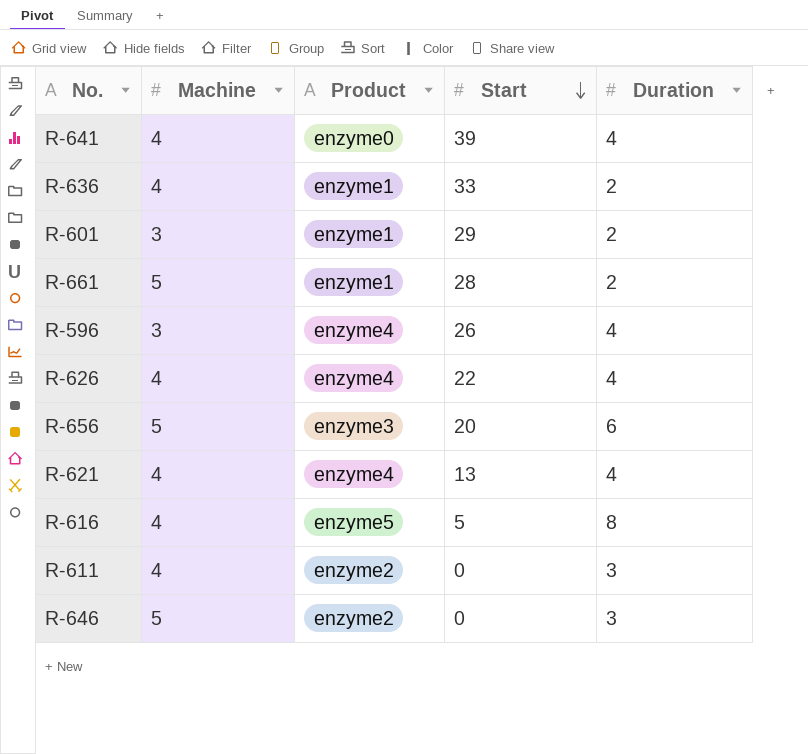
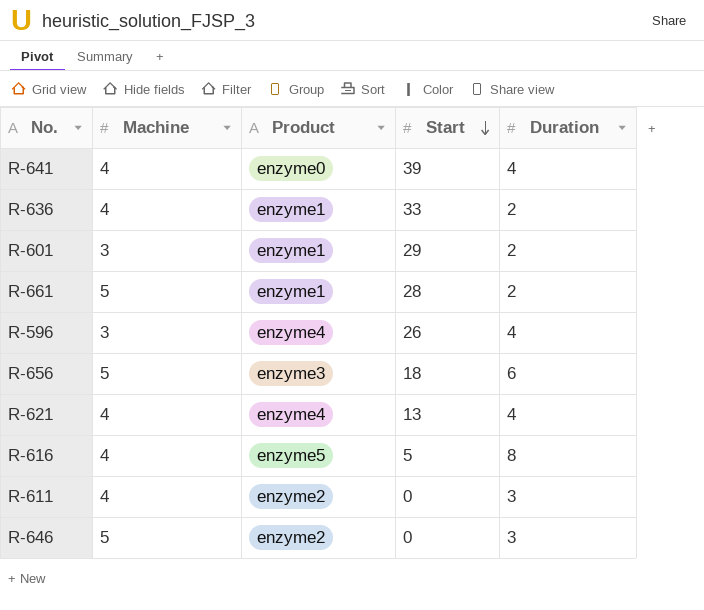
row R-626: 4 | enzyme4 | 22 | 4 -> none
R-656 | Start: 20 -> 18

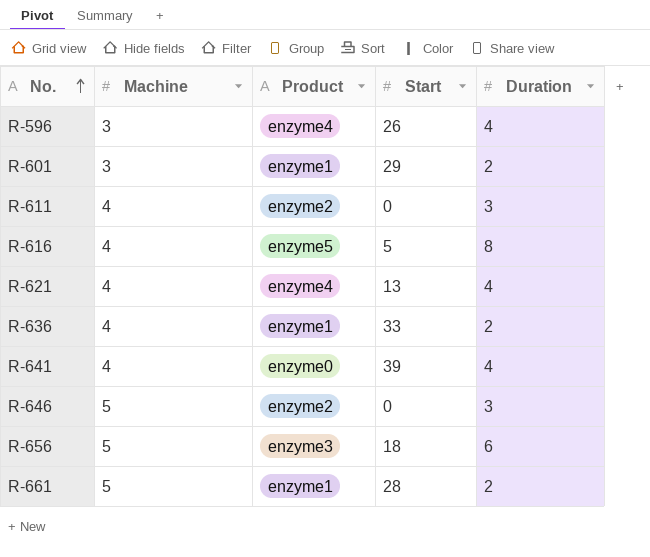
row order: Start descending -> No. ascending

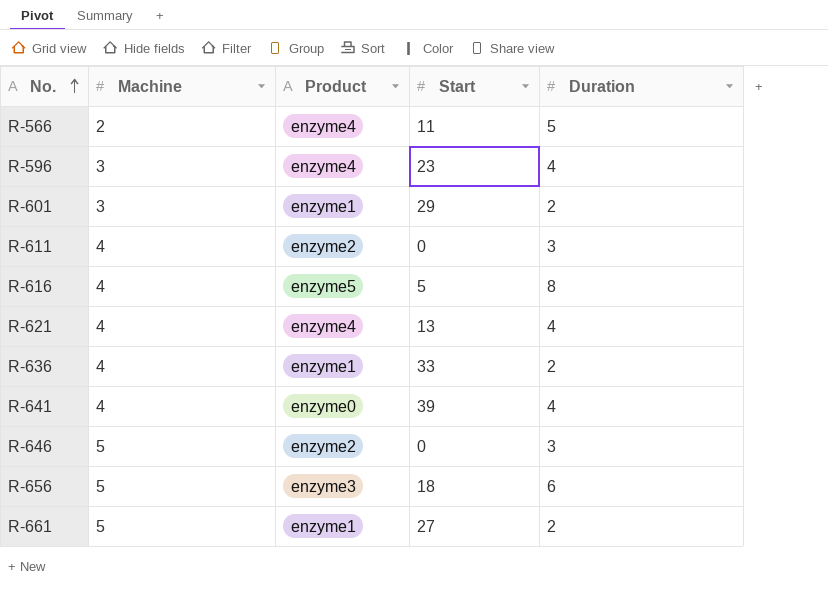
row R-566: none -> 2 | enzyme4 | 11 | 5
R-596 | Start: 26 -> 23
R-661 | Start: 28 -> 27

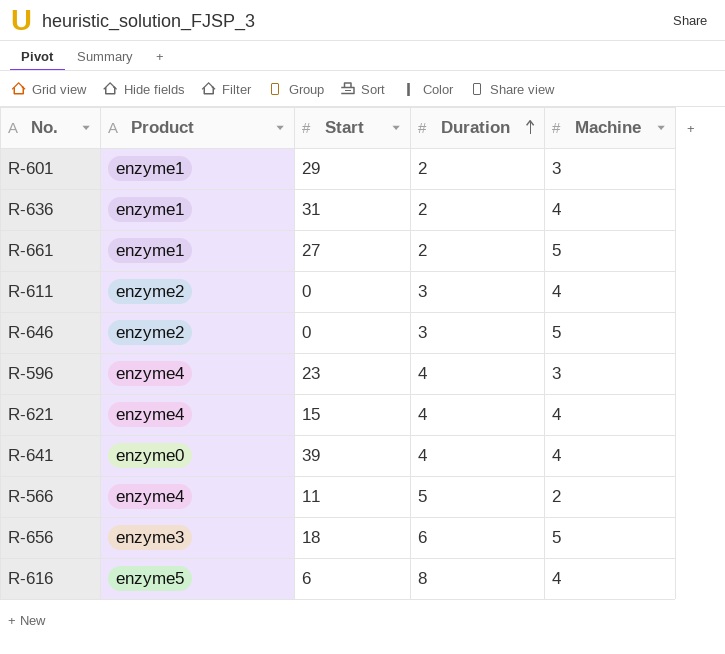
row order: No. ascending -> Duration ascending
column Machine | position: 2 -> 5
R-636 | Start: 33 -> 31
R-621 | Start: 13 -> 15
R-616 | Start: 5 -> 6

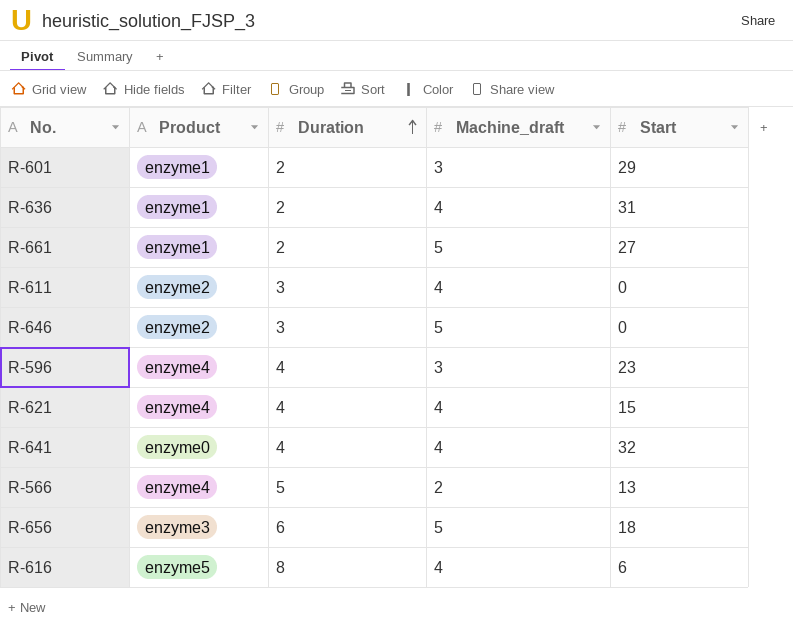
column name: Machine -> Machine_draft
column Start | position: 3 -> 5
R-641 | Start: 39 -> 32
R-566 | Start: 11 -> 13

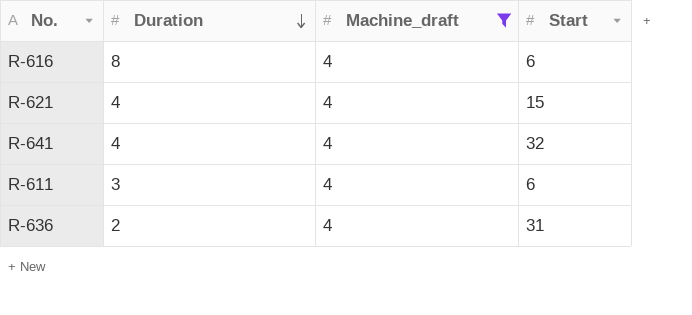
filter: none -> Machine_draft = 4
row order: Duration ascending -> Duration descending
column Product | position: 2 -> none
R-611 | Start: 0 -> 6

